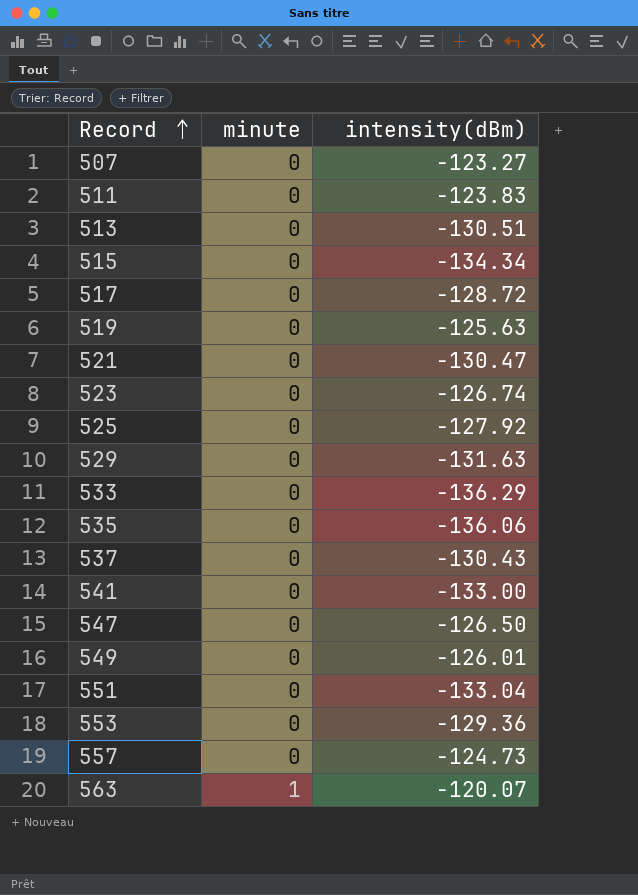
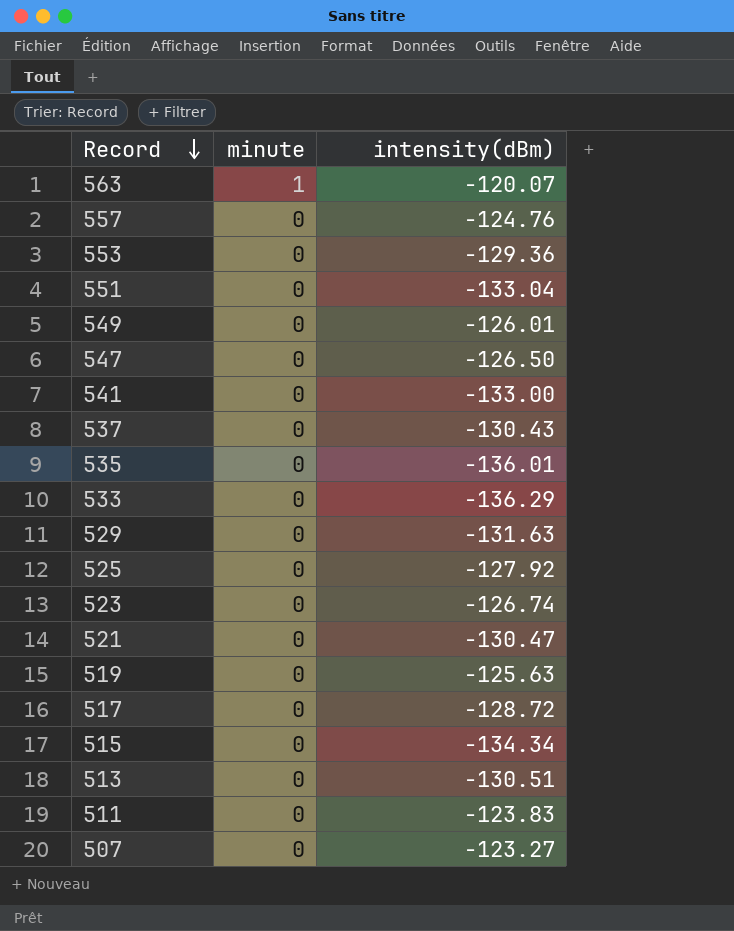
row order: Record ascending -> Record descending
557 | intensity(dBm): -124.73 -> -124.76
535 | intensity(dBm): -136.06 -> -136.01

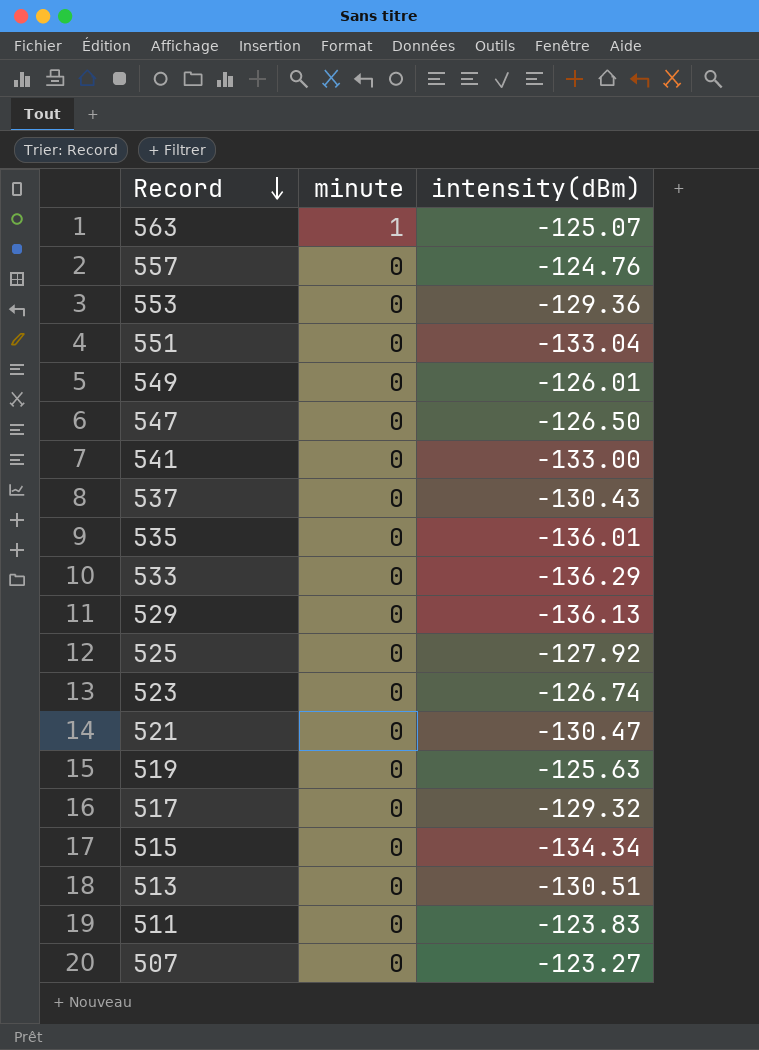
563 | intensity(dBm): -120.07 -> -125.07
529 | intensity(dBm): -131.63 -> -136.13
517 | intensity(dBm): -128.72 -> -129.32

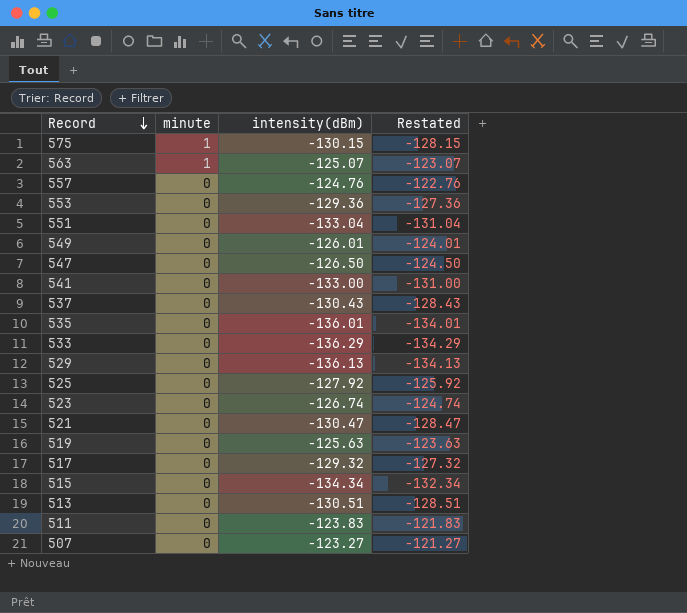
column Restated | formula: none -> [intensity(dBm)] + 2
row 575: none -> 1 | -130.15 | -128.15

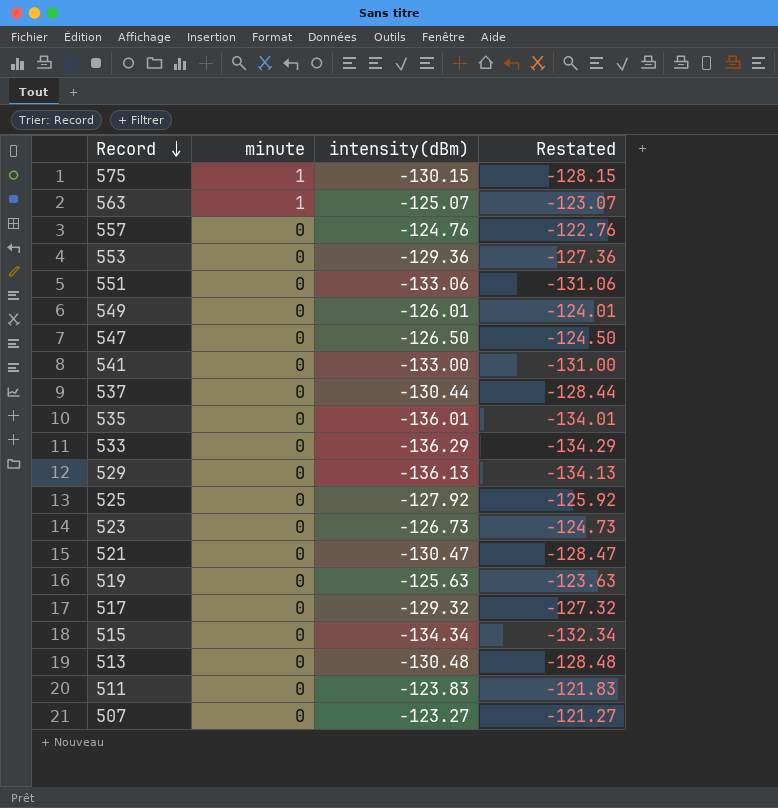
551 | intensity(dBm): -133.04 -> -133.06
551 | Restated: -131.04 -> -131.06
537 | intensity(dBm): -130.43 -> -130.44
537 | Restated: -128.43 -> -128.44
523 | intensity(dBm): -126.74 -> -126.73
523 | Restated: -124.74 -> -124.73
513 | intensity(dBm): -130.51 -> -130.48
513 | Restated: -128.51 -> -128.48

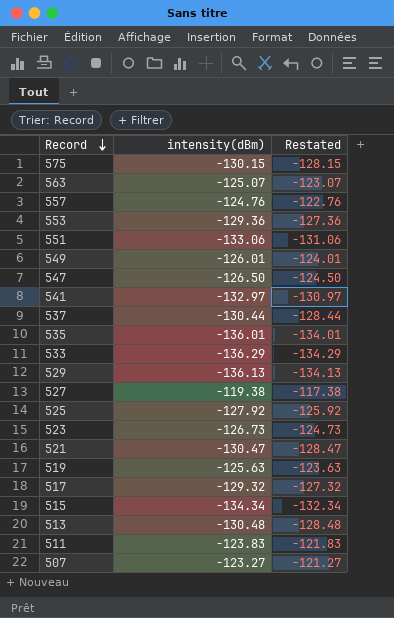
column minute | position: 2 -> none
541 | intensity(dBm): -133.00 -> -132.97
541 | Restated: -131.00 -> -130.97
row 527: none -> -119.38 | -117.38

